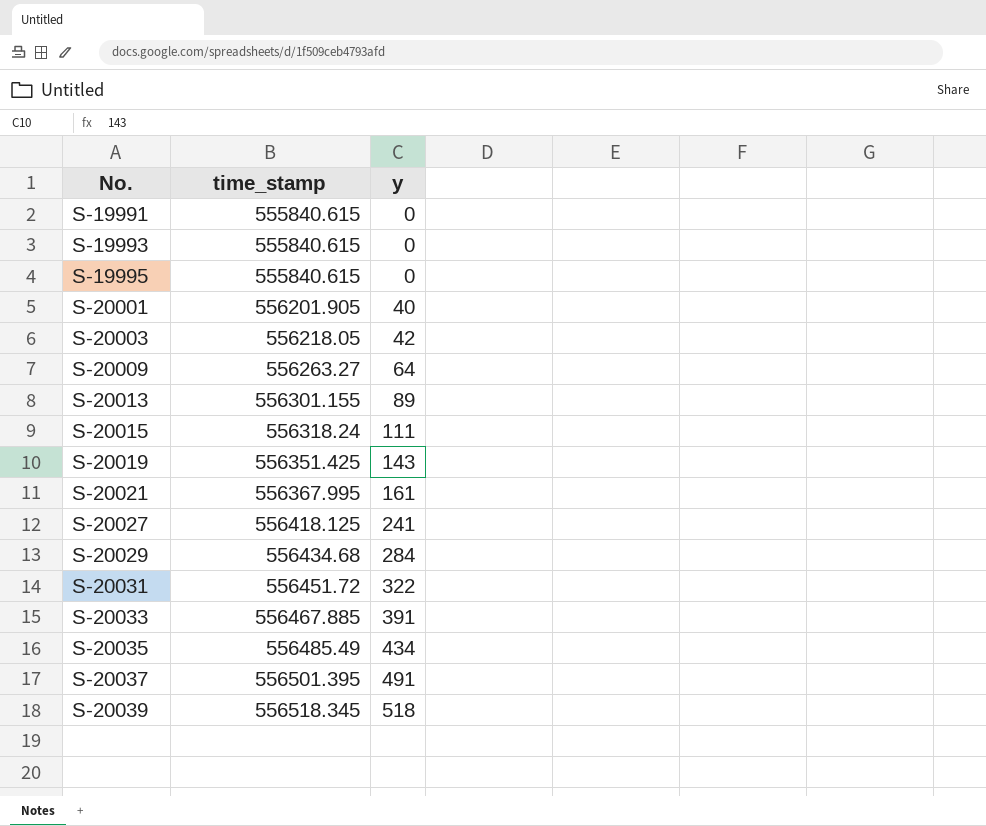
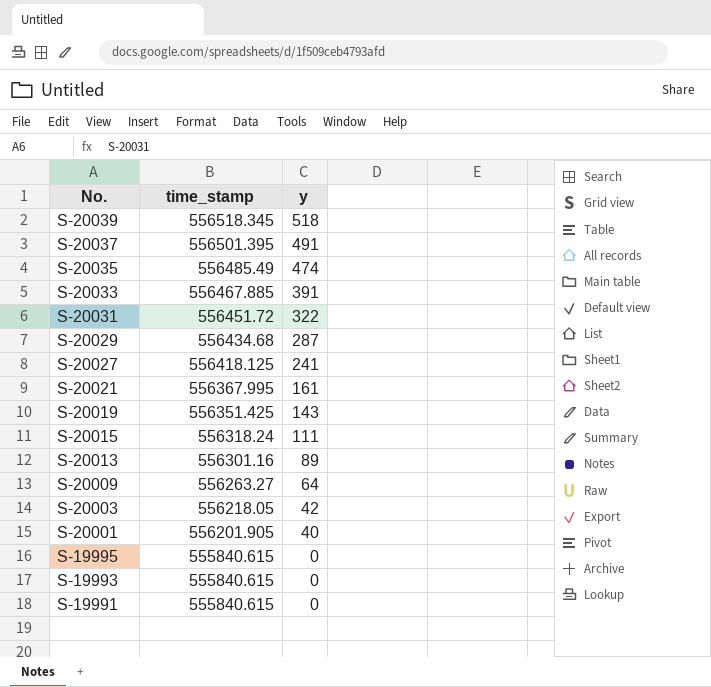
row order: No. ascending -> No. descending
S-20035 | y: 434 -> 474
S-20029 | y: 284 -> 287
S-20013 | time_stamp: 556301.155 -> 556301.16

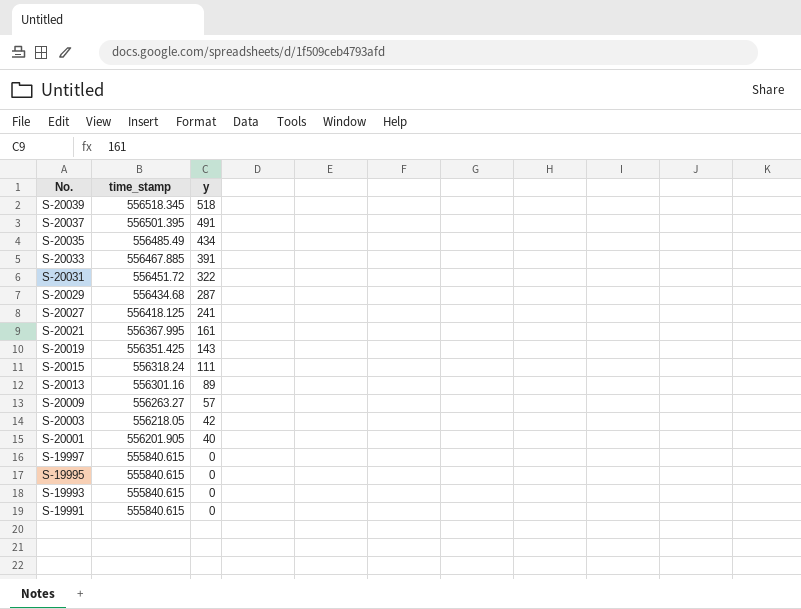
S-20035 | y: 474 -> 434
S-20009 | y: 64 -> 57
row S-19997: none -> 555840.615 | 0

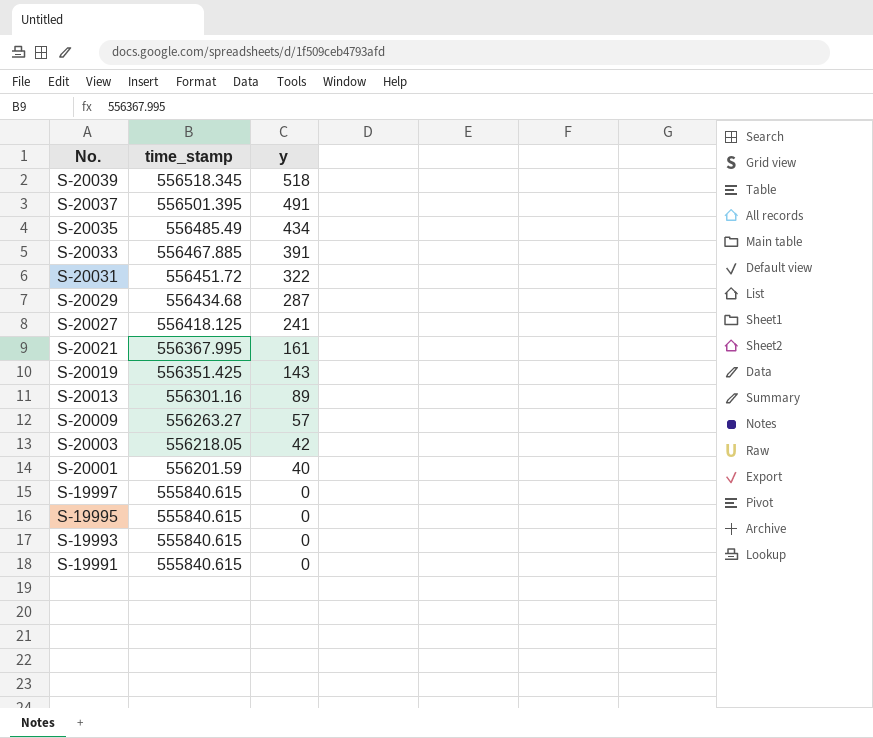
row S-20015: 556318.24 | 111 -> none
S-20001 | time_stamp: 556201.905 -> 556201.59

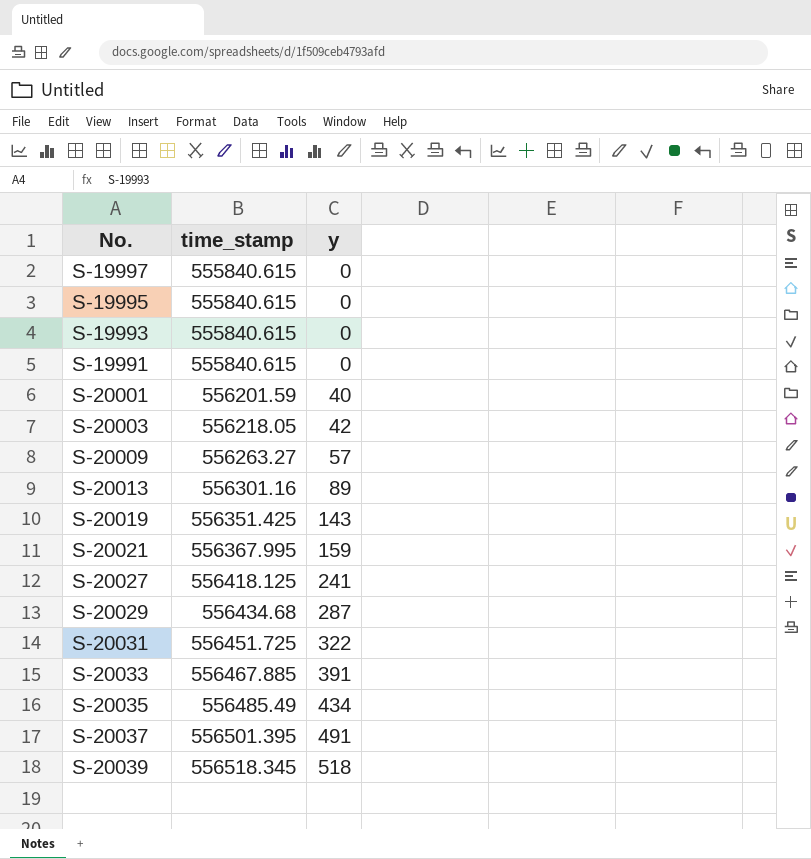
row order: No. descending -> time_stamp ascending
S-20021 | y: 161 -> 159
S-20031 | time_stamp: 556451.72 -> 556451.725

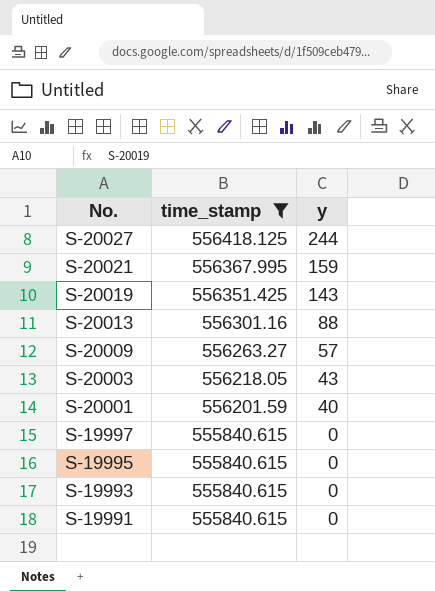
filter: none -> time_stamp <= 556418.125
row order: time_stamp ascending -> No. descending
S-20027 | y: 241 -> 244
S-20013 | y: 89 -> 88
S-20003 | y: 42 -> 43

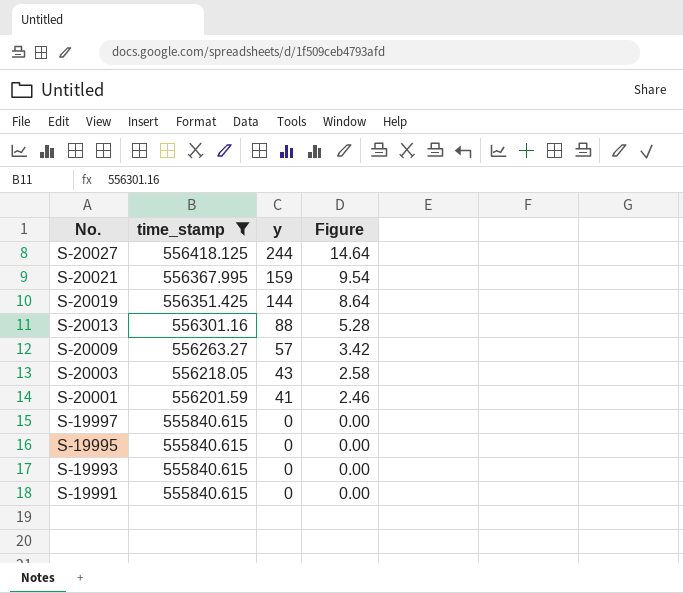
column Figure | formula: none -> [y] * 0.06
S-20019 | y: 143 -> 144
S-20001 | y: 40 -> 41

